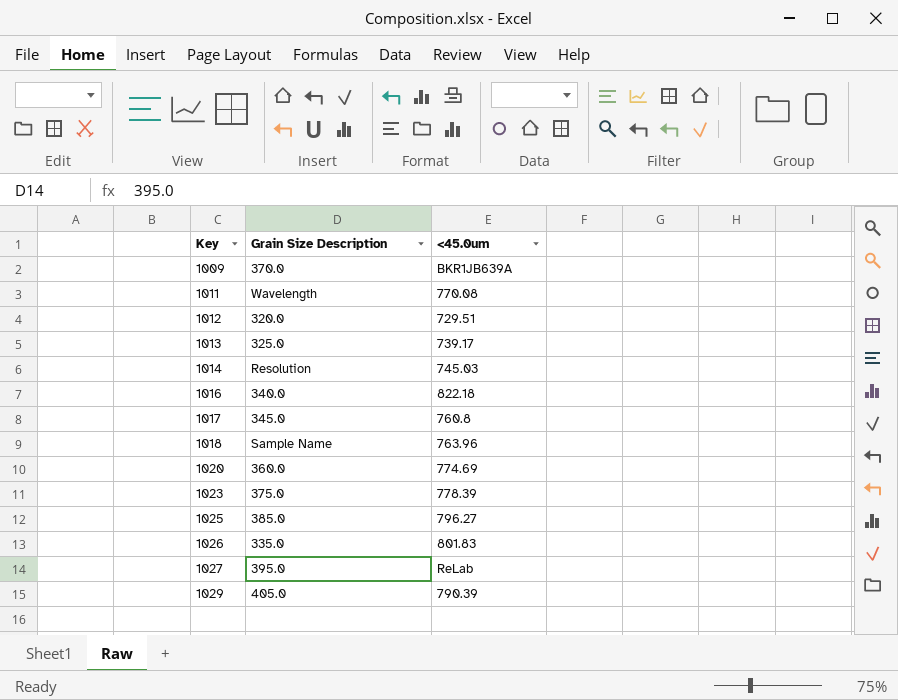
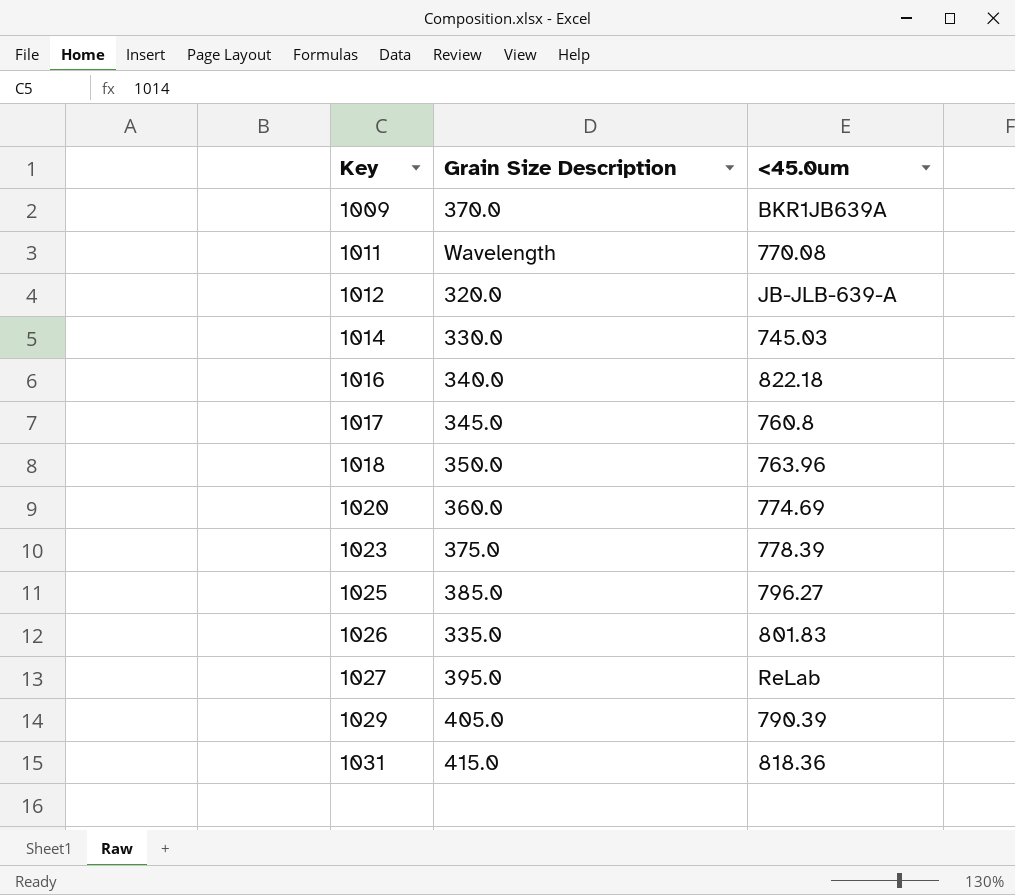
row 1013: 325.0 | 739.17 -> none
1012 | <45.0um: 729.51 -> JB-JLB-639-A
1014 | Grain Size Description: Resolution -> 330.0
1018 | Grain Size Description: Sample Name -> 350.0
row 1031: none -> 415.0 | 818.36

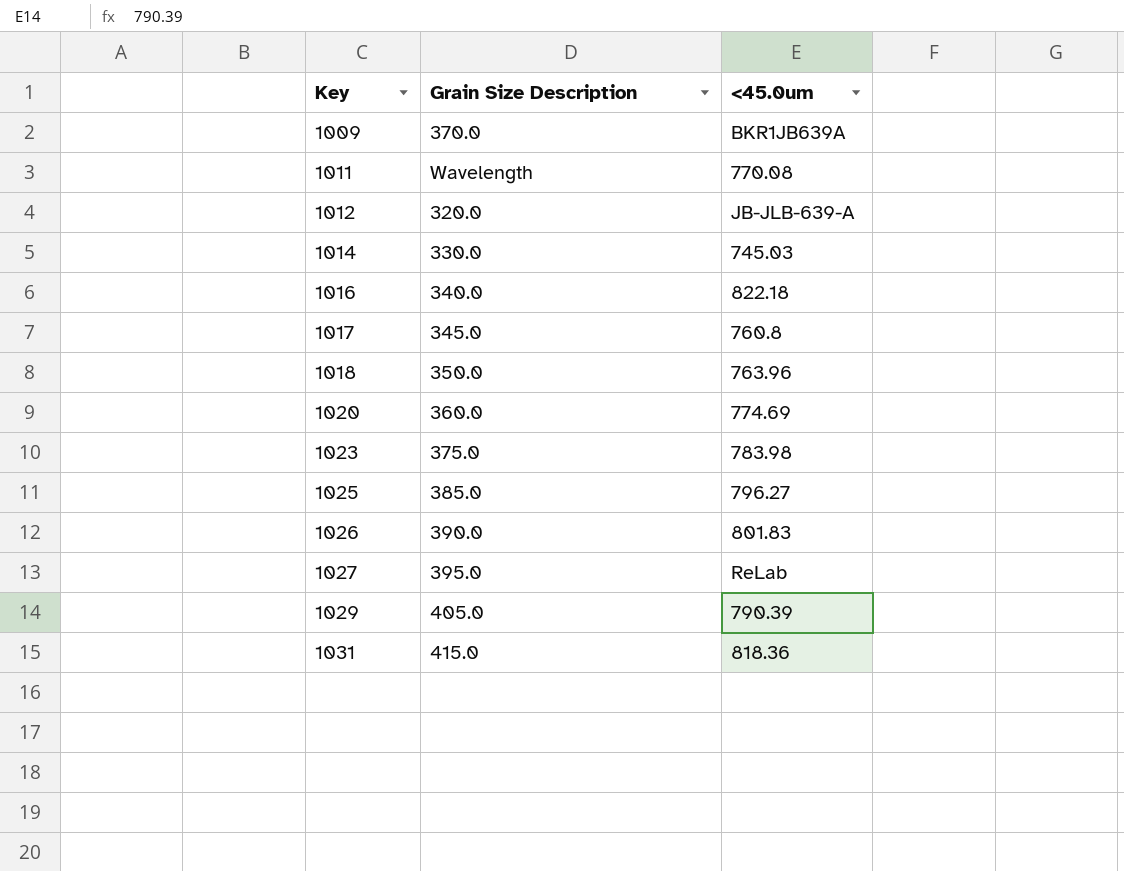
1023 | <45.0um: 778.39 -> 783.98
1026 | Grain Size Description: 335.0 -> 390.0

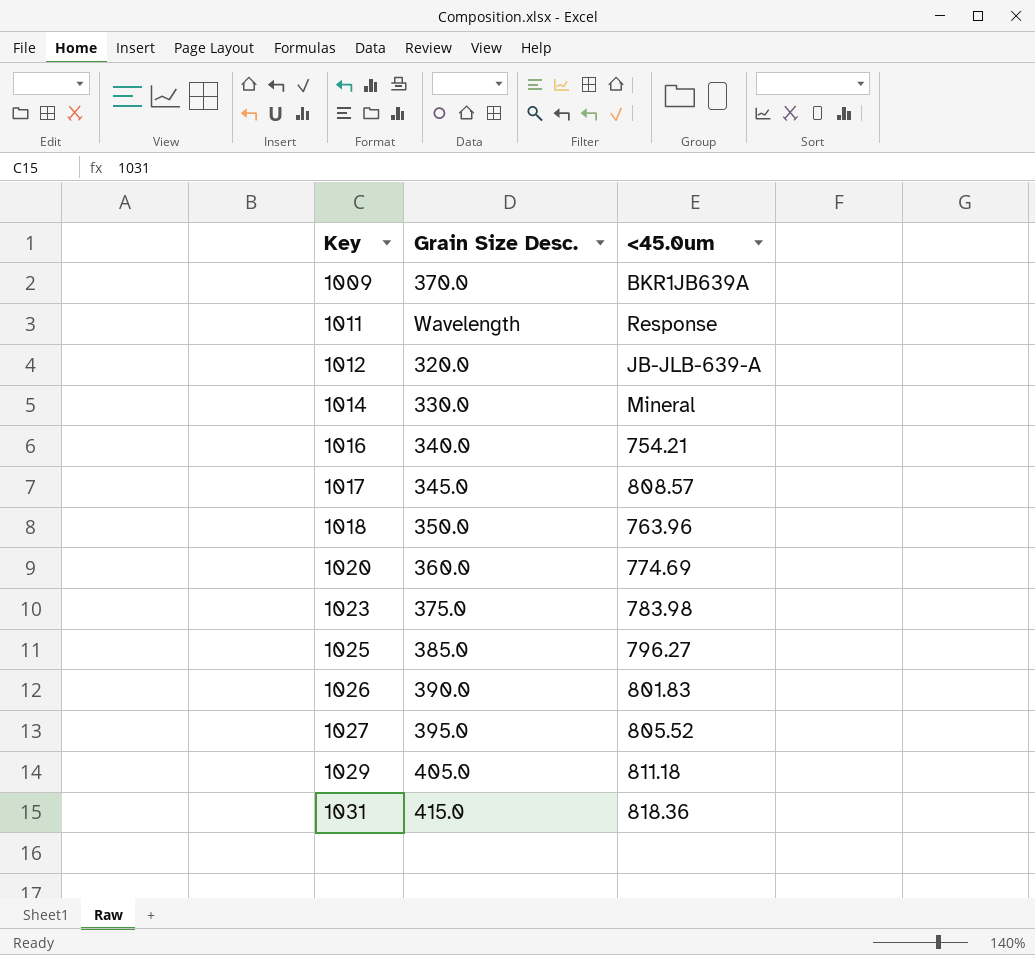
column name: Grain Size Description -> Grain Size Desc.
1011 | <45.0um: 770.08 -> Response
1014 | <45.0um: 745.03 -> Mineral
1016 | <45.0um: 822.18 -> 754.21
1017 | <45.0um: 760.8 -> 808.57
1027 | <45.0um: ReLab -> 805.52
1029 | <45.0um: 790.39 -> 811.18

